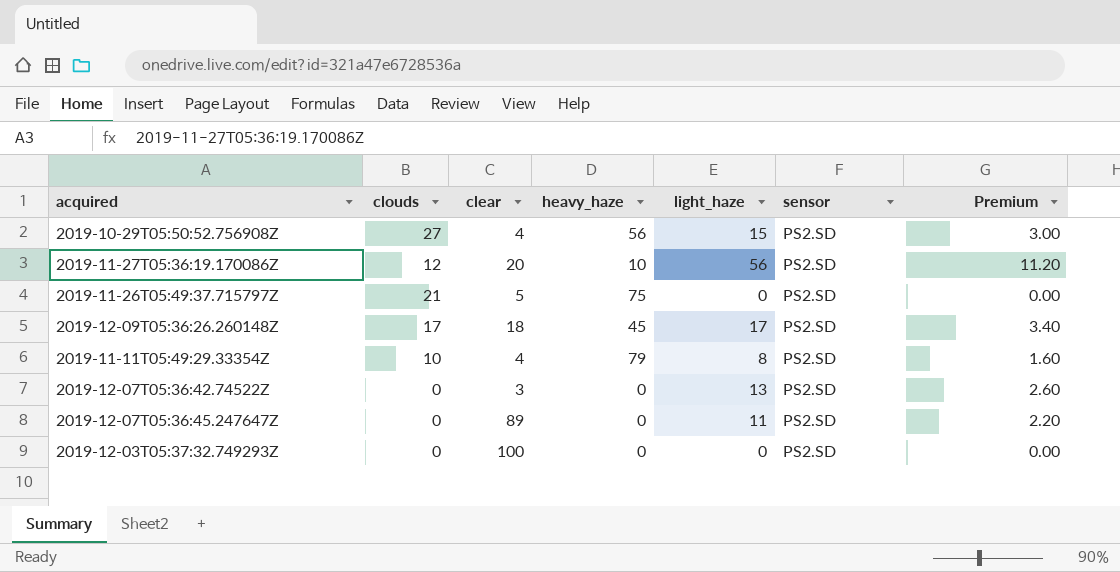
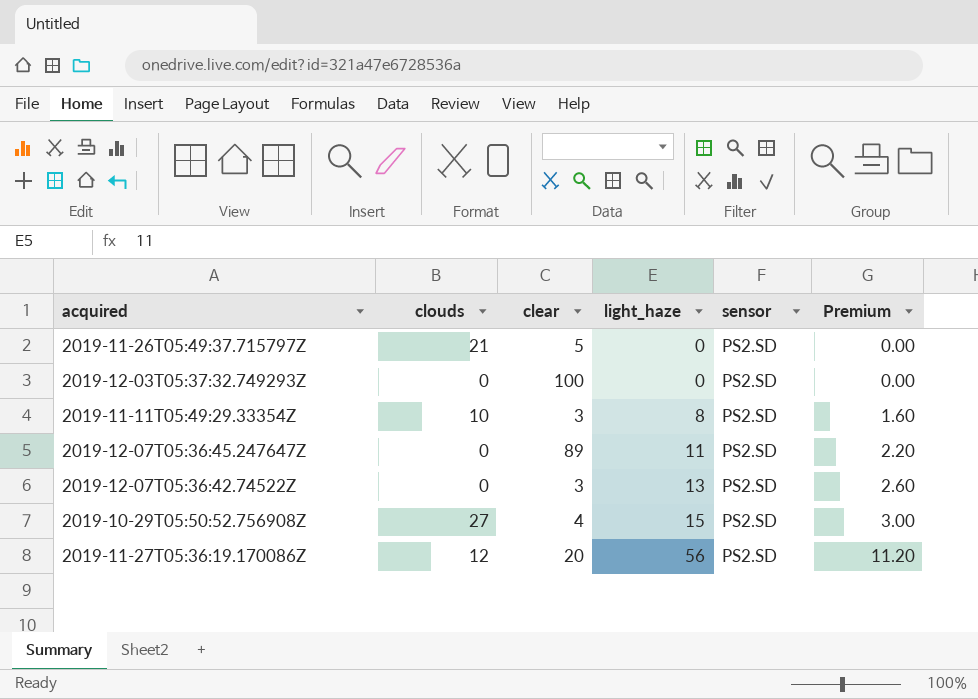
row order: none -> light_haze ascending
column heavy_haze | position: 4 -> none
row 2019-12-09T05:36:26.260148Z: 17 | 18 | 45 | 17 | PS2.SD | 3.40 -> none
2019-11-11T05:49:29.33354Z | clear: 4 -> 3

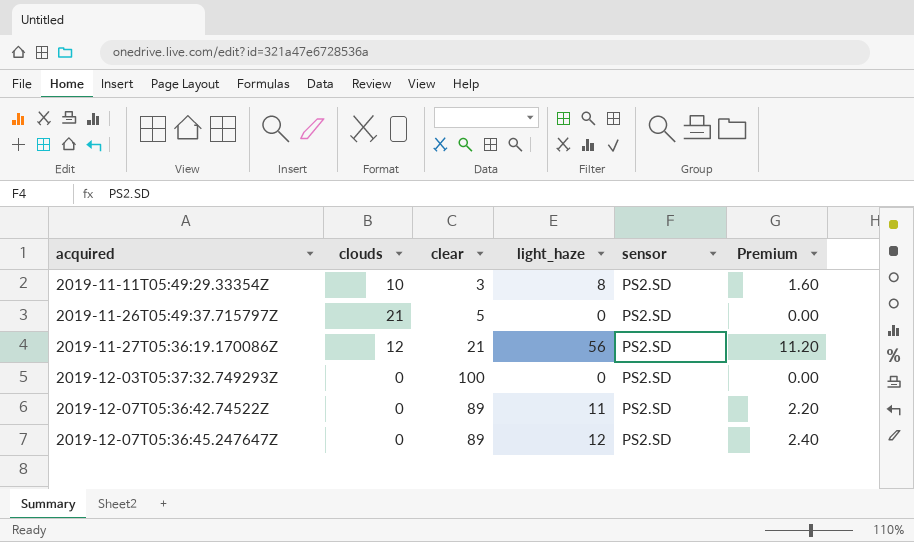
row order: light_haze ascending -> acquired ascending
row 2019-10-29T05:50:52.756908Z: 27 | 4 | 15 | PS2.SD | 3.00 -> none
2019-11-27T05:36:19.170086Z | clear: 20 -> 21
2019-12-07T05:36:42.74522Z | clear: 3 -> 89
2019-12-07T05:36:42.74522Z | light_haze: 13 -> 11
2019-12-07T05:36:42.74522Z | Premium: 2.60 -> 2.20
2019-12-07T05:36:45.247647Z | light_haze: 11 -> 12
2019-12-07T05:36:45.247647Z | Premium: 2.20 -> 2.40

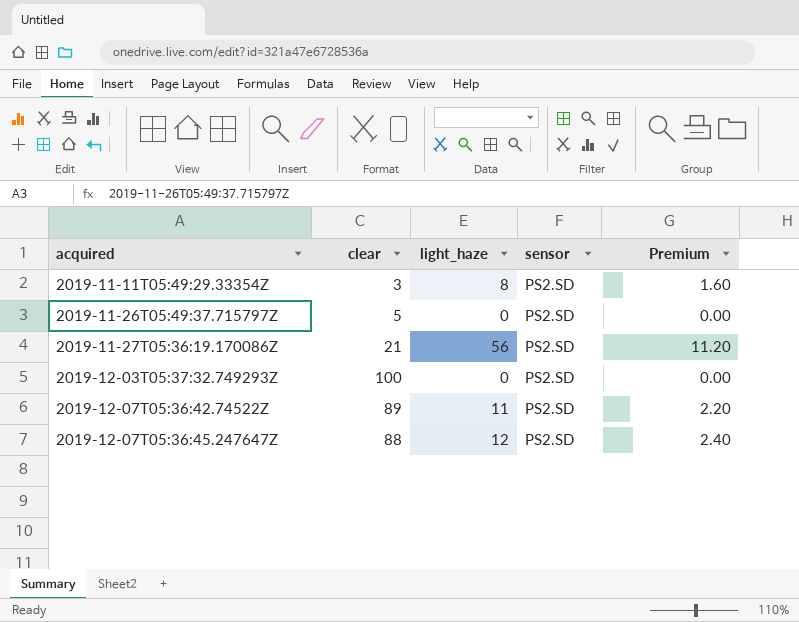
column clouds | position: 2 -> none
2019-12-07T05:36:45.247647Z | clear: 89 -> 88

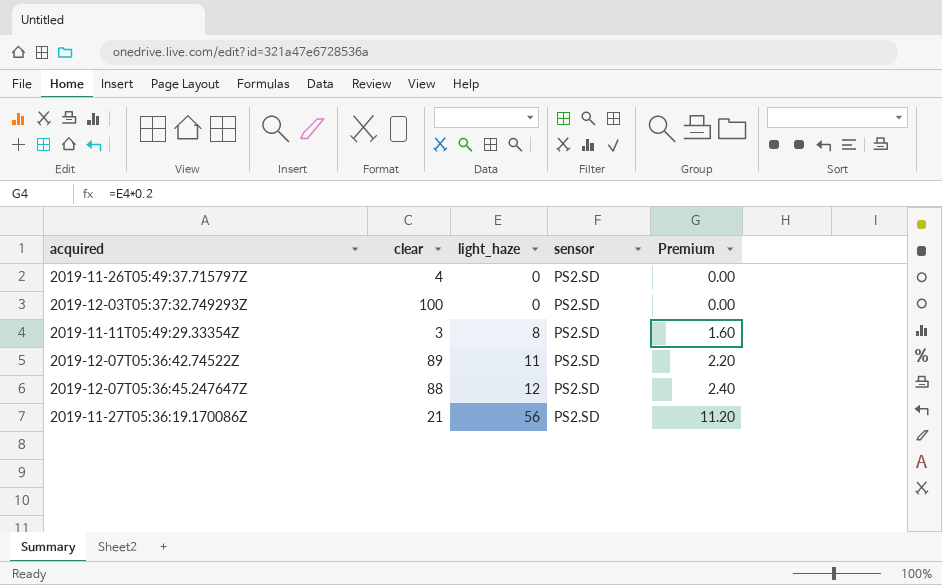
row order: acquired ascending -> light_haze ascending
2019-11-26T05:49:37.715797Z | clear: 5 -> 4

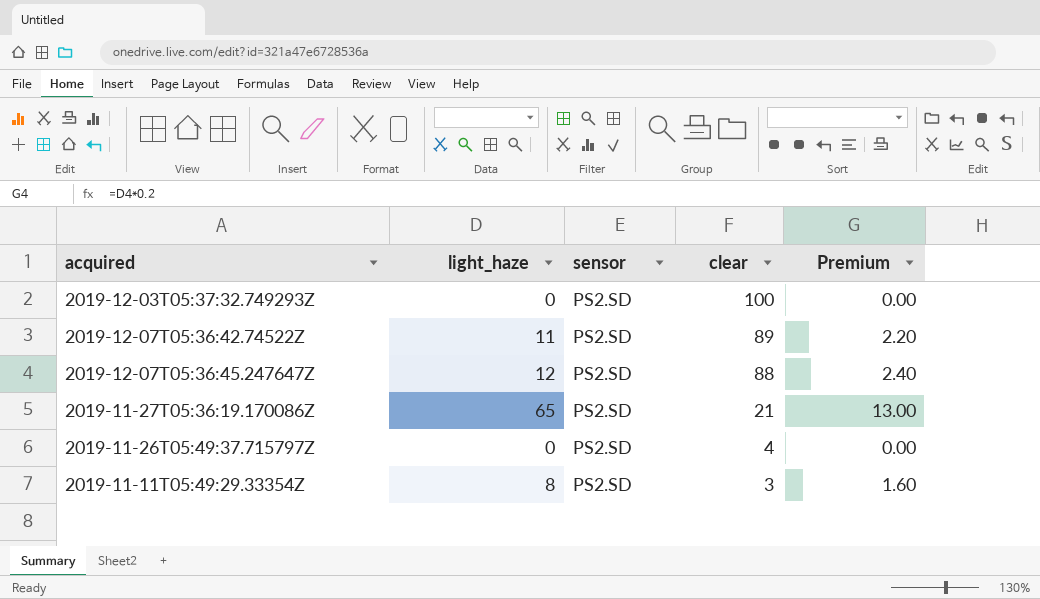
row order: light_haze ascending -> clear descending
column clear | position: 2 -> 4
2019-11-27T05:36:19.170086Z | light_haze: 56 -> 65
2019-11-27T05:36:19.170086Z | Premium: 11.20 -> 13.00

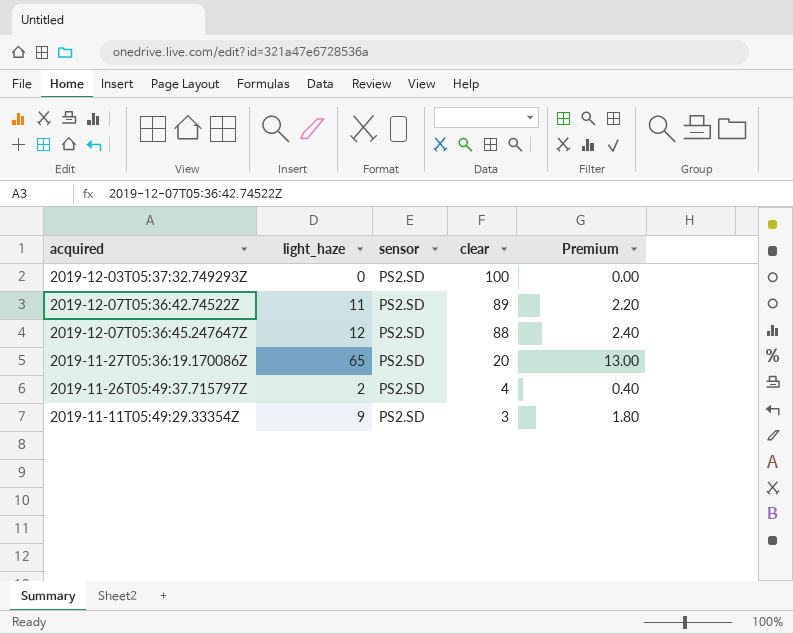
2019-11-27T05:36:19.170086Z | clear: 21 -> 20
2019-11-26T05:49:37.715797Z | light_haze: 0 -> 2
2019-11-26T05:49:37.715797Z | Premium: 0.00 -> 0.40
2019-11-11T05:49:29.33354Z | light_haze: 8 -> 9
2019-11-11T05:49:29.33354Z | Premium: 1.60 -> 1.80

